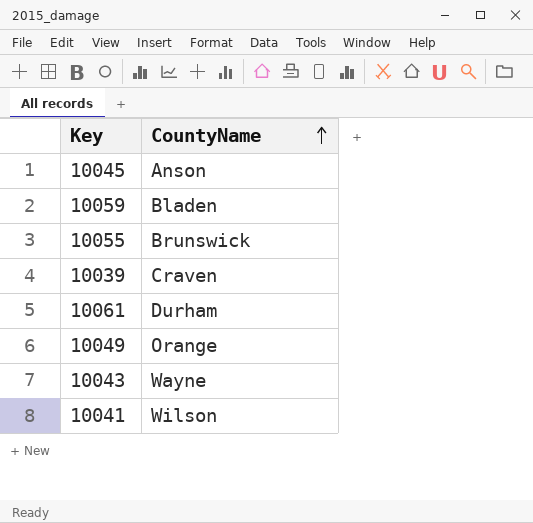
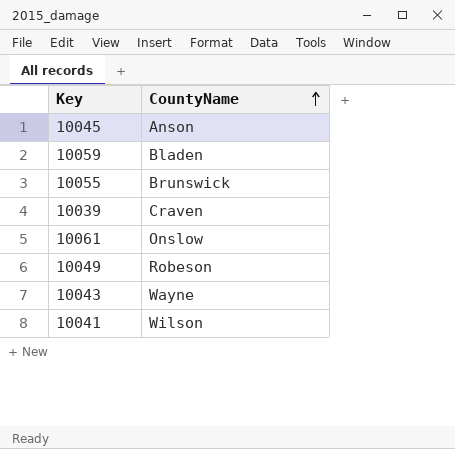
10061 | CountyName: Durham -> Onslow
10049 | CountyName: Orange -> Robeson

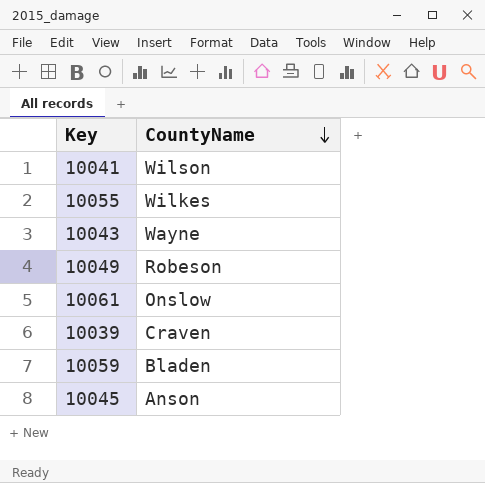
row order: CountyName ascending -> CountyName descending
10055 | CountyName: Brunswick -> Wilkes

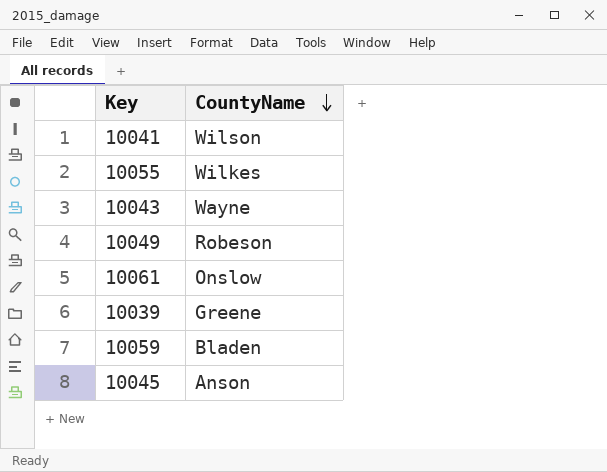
10039 | CountyName: Craven -> Greene

